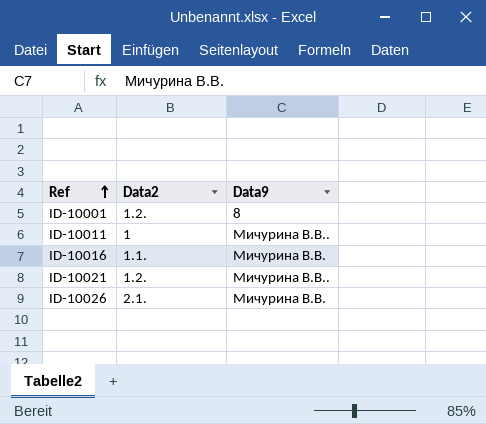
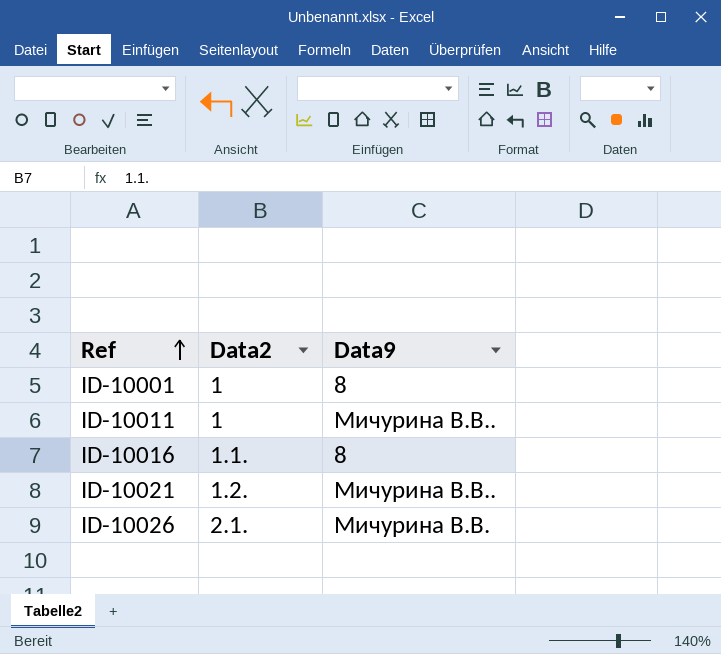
ID-10001 | Data2: 1.2. -> 1
ID-10016 | Data9: Мичурина В.В. -> 8

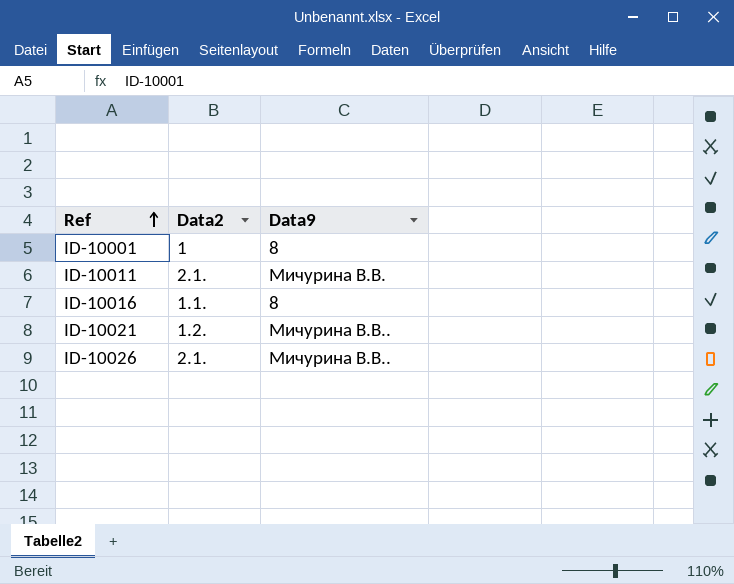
ID-10011 | Data2: 1 -> 2.1.
ID-10011 | Data9: Мичурина В.В.. -> Мичурина В.В.
ID-10026 | Data9: Мичурина В.В. -> Мичурина В.В..

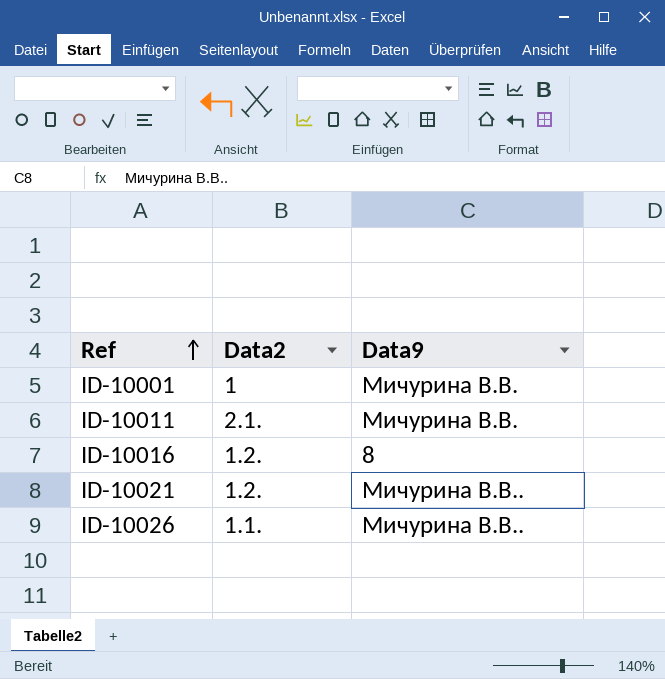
ID-10001 | Data9: 8 -> Мичурина В.В.
ID-10016 | Data2: 1.1. -> 1.2.
ID-10026 | Data2: 2.1. -> 1.1.

